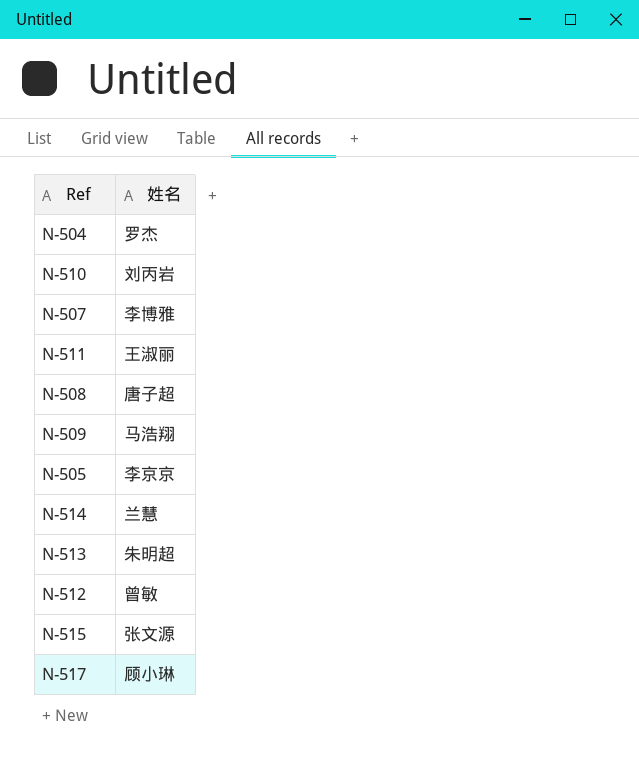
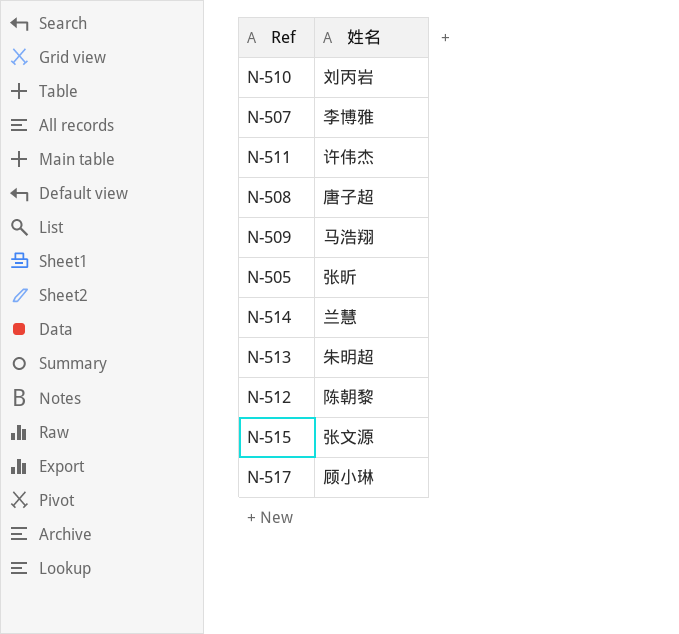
row N-504: 罗杰 -> none
N-511 | 姓名: 王淑丽 -> 许伟杰
N-505 | 姓名: 李京京 -> 张昕
N-512 | 姓名: 曾敏 -> 陈朝黎

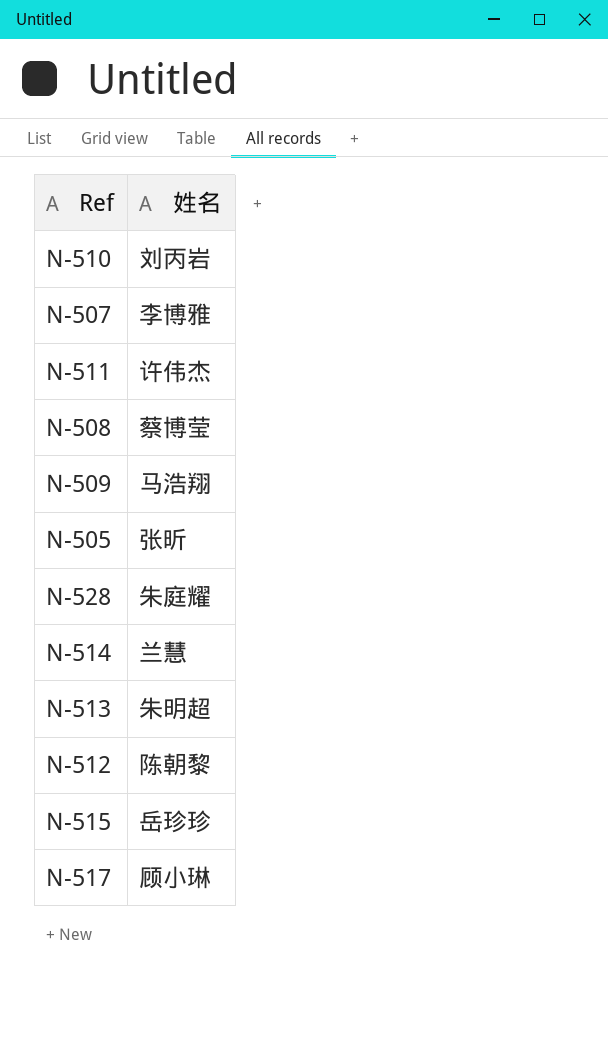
N-508 | 姓名: 唐子超 -> 蔡博莹
row N-528: none -> 朱庭耀
N-515 | 姓名: 张文源 -> 岳珍珍

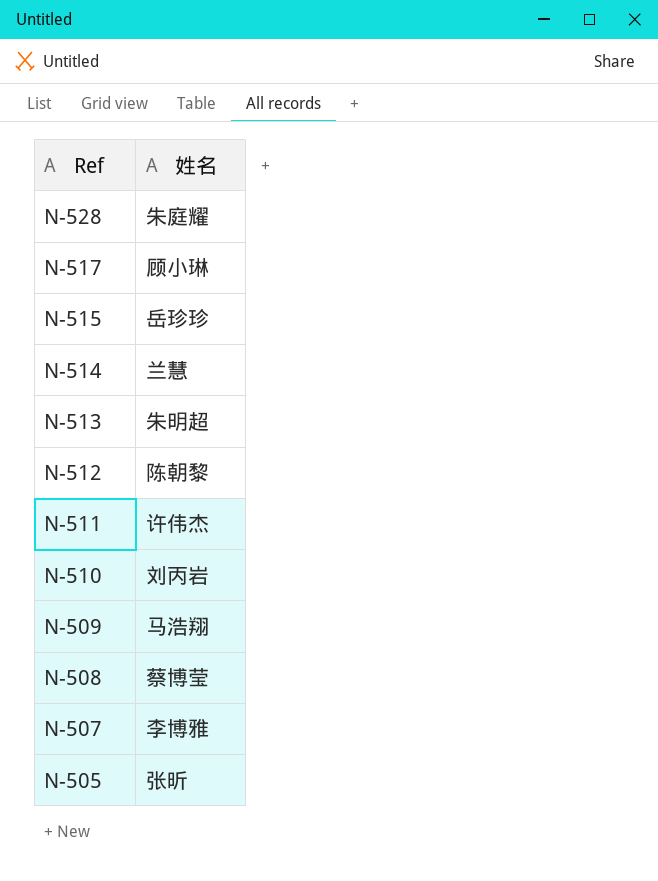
row order: none -> Ref descending

